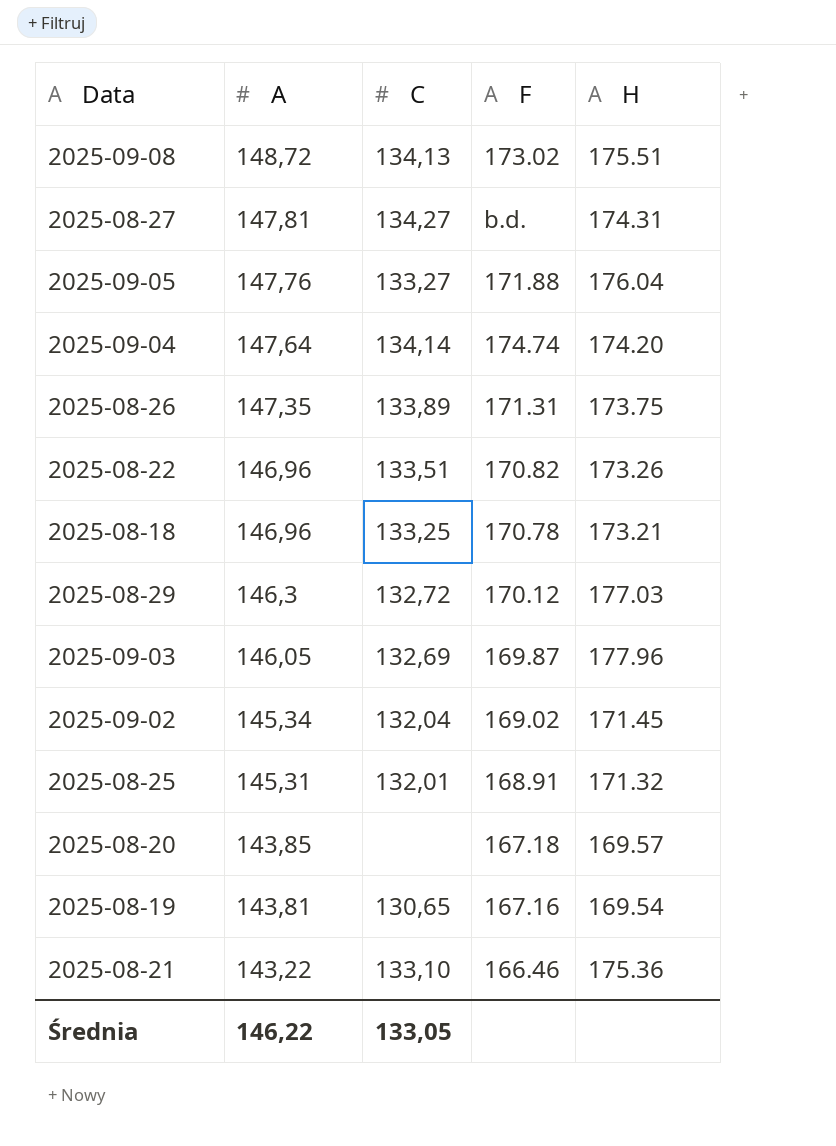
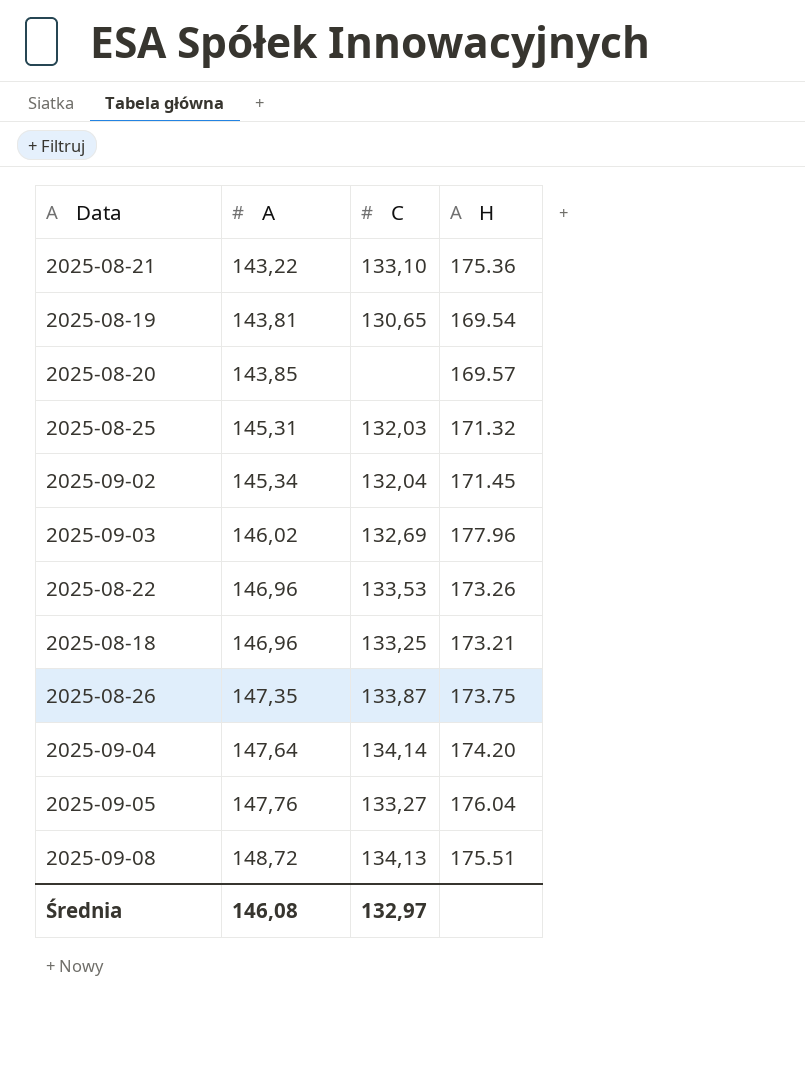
row order: A descending -> A ascending
column F | position: 4 -> none
row 2025-08-27: 147,81 | 134,27 | b.d. | 174.31 -> none
row 2025-08-29: 146,3 | 132,72 | 170.12 | 177.03 -> none
2025-08-25 | C: 132,01 -> 132,03
2025-09-03 | A: 146,05 -> 146,02
2025-08-22 | C: 133,51 -> 133,53
2025-08-26 | C: 133,89 -> 133,87
Średnia | A: 146,22 -> 146,08
Średnia | C: 133,05 -> 132,97

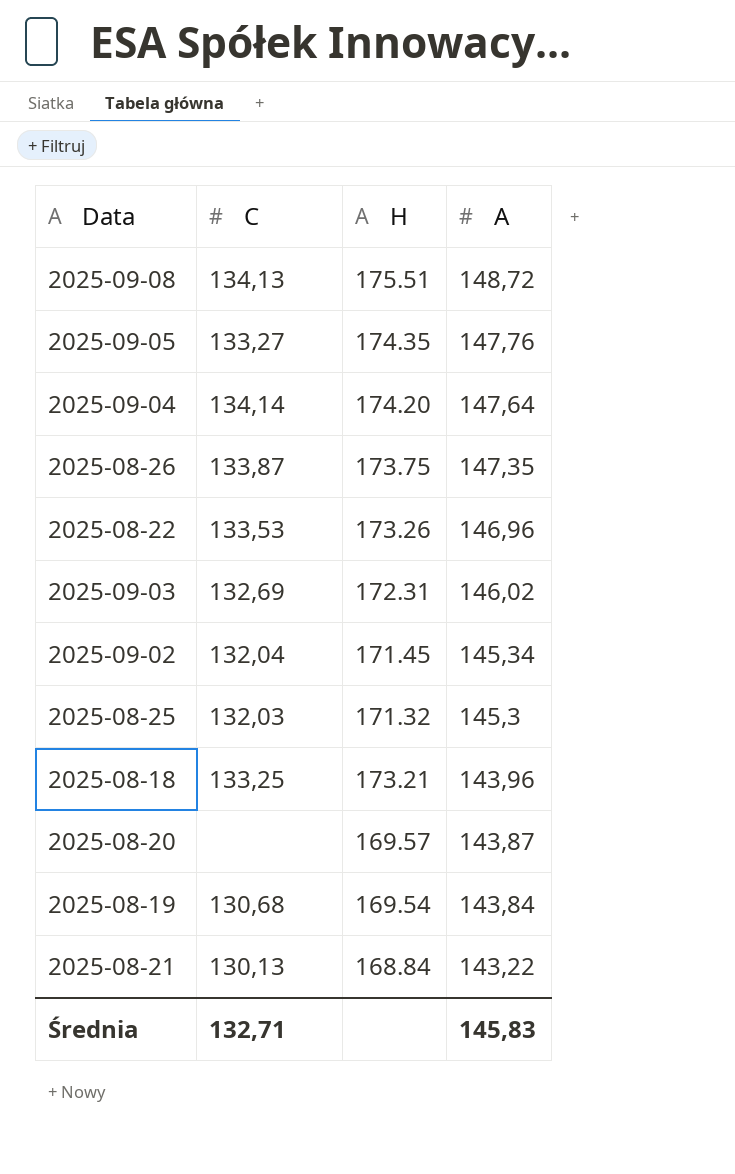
row order: A ascending -> A descending
column A | position: 2 -> 4
2025-09-05 | H: 176.04 -> 174.35
2025-09-03 | H: 177.96 -> 172.31
2025-08-25 | A: 145,31 -> 145,3
2025-08-18 | A: 146,96 -> 143,96
2025-08-20 | A: 143,85 -> 143,87
2025-08-19 | C: 130,65 -> 130,68
2025-08-19 | A: 143,81 -> 143,84
2025-08-21 | C: 133,10 -> 130,13
2025-08-21 | H: 175.36 -> 168.84
Średnia | C: 132,97 -> 132,71
Średnia | A: 146,08 -> 145,83

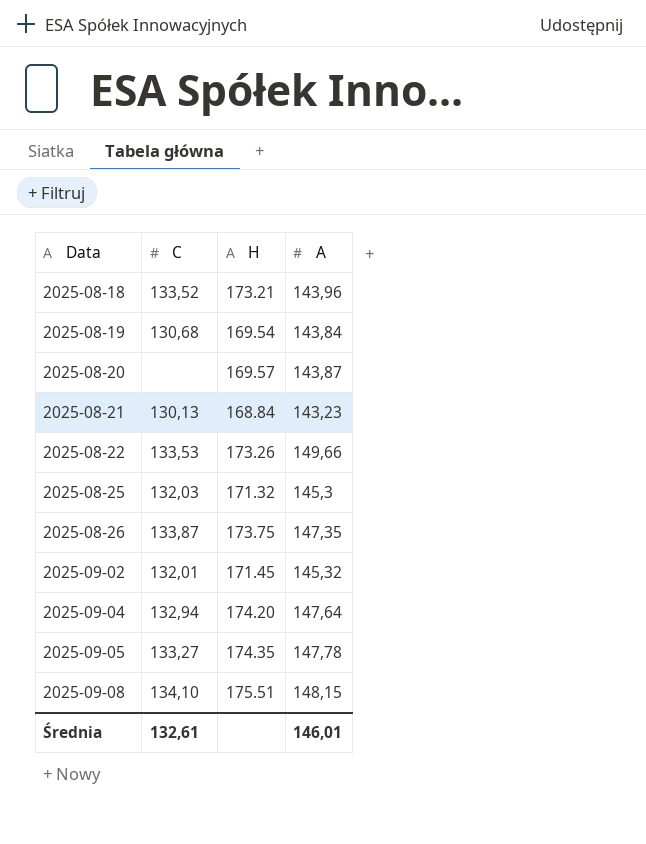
row order: A descending -> Data ascending
row 2025-09-03: 132,69 | 172.31 | 146,02 -> none
2025-08-18 | C: 133,25 -> 133,52
2025-08-21 | A: 143,22 -> 143,23
2025-08-22 | A: 146,96 -> 149,66
2025-09-02 | C: 132,04 -> 132,01
2025-09-02 | A: 145,34 -> 145,32
2025-09-04 | C: 134,14 -> 132,94
2025-09-05 | A: 147,76 -> 147,78
2025-09-08 | C: 134,13 -> 134,10
2025-09-08 | A: 148,72 -> 148,15
Średnia | C: 132,71 -> 132,61
Średnia | A: 145,83 -> 146,01

